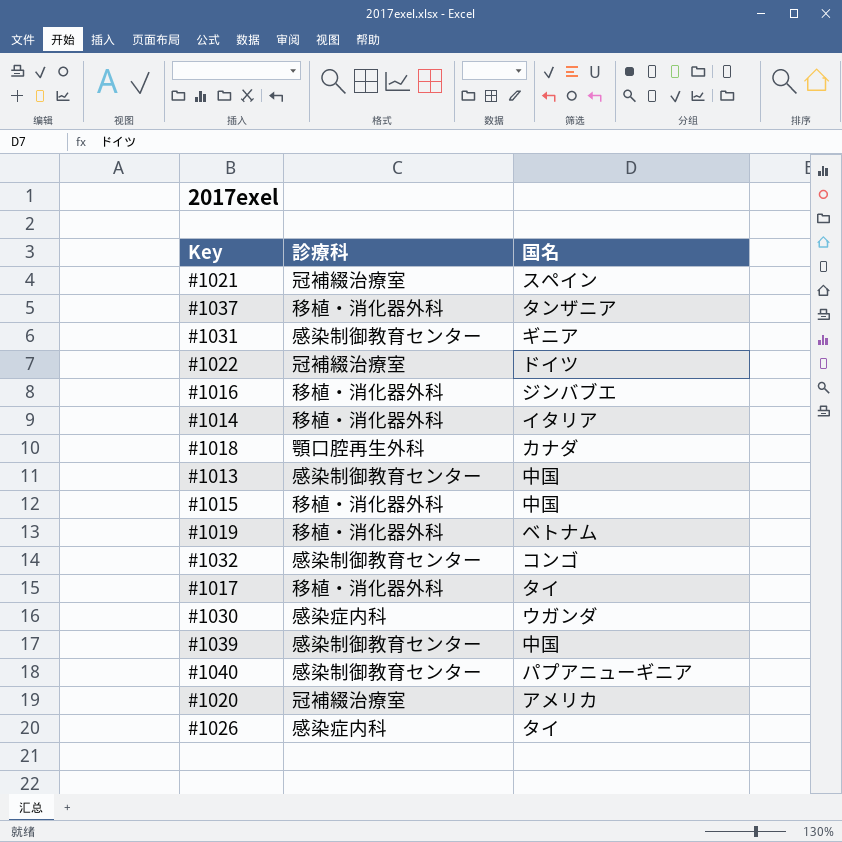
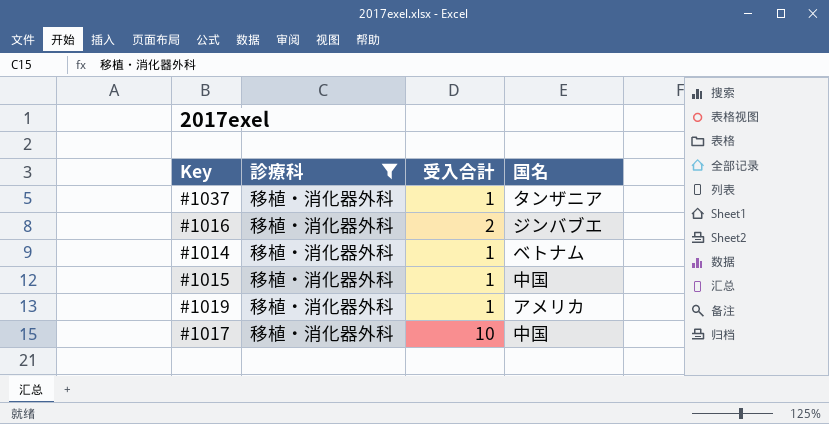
filter: none -> 診療科 = 移植・消化器外科
column 受入合計 | position: none -> 3
#1014 | 国名: イタリア -> ベトナム
#1019 | 国名: ベトナム -> アメリカ
#1017 | 国名: タイ -> 中国

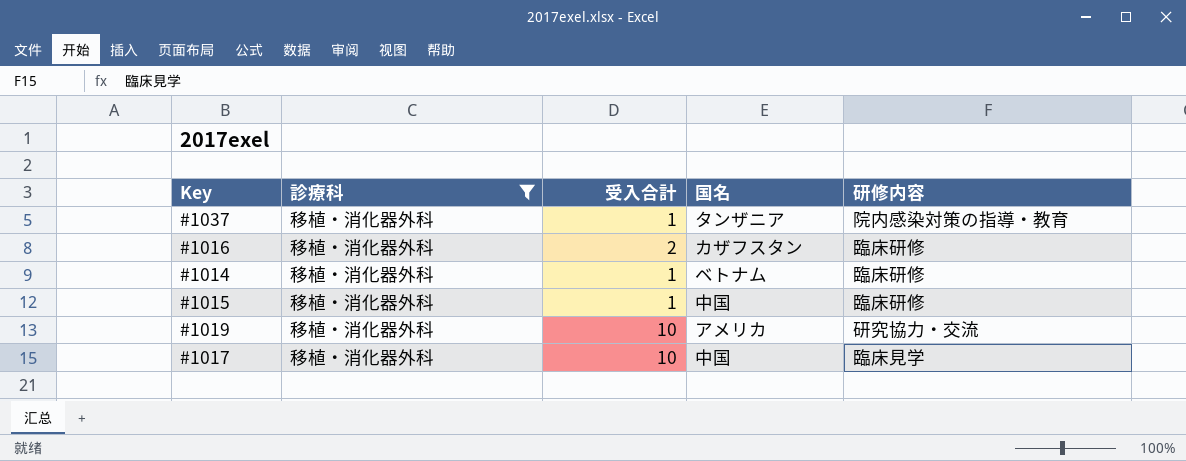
column 研修内容 | position: none -> 5
#1016 | 国名: ジンバブエ -> カザフスタン
#1019 | 受入合計: 1 -> 10

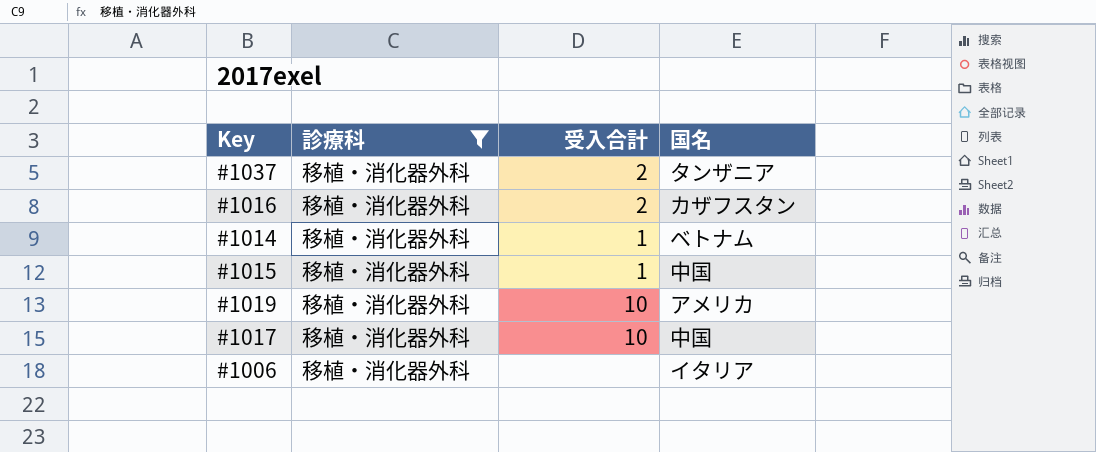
column 研修内容 | position: 5 -> none
#1037 | 受入合計: 1 -> 2
row #1006: none -> 移植・消化器外科 | none | イタリア

